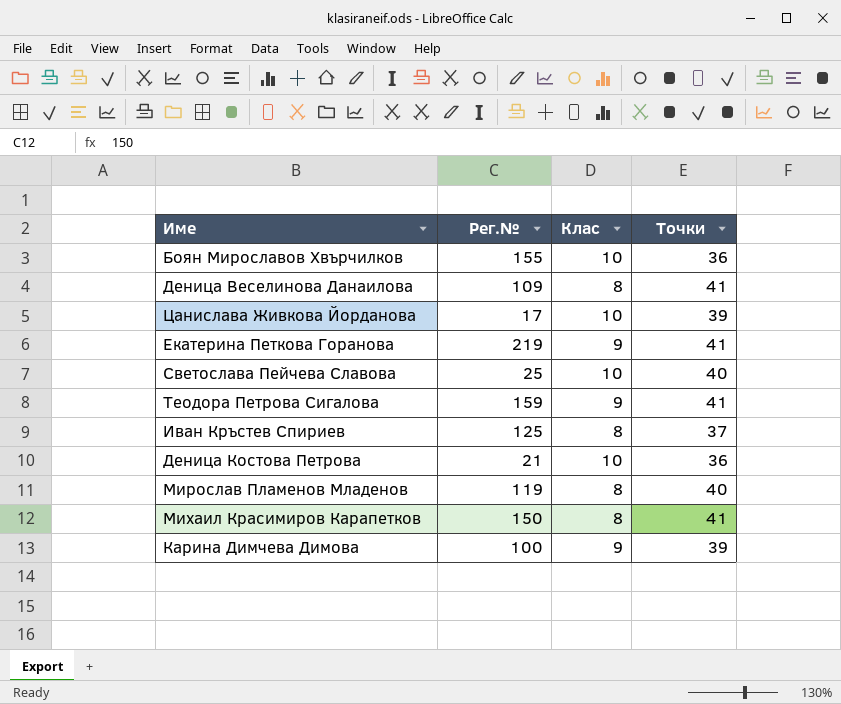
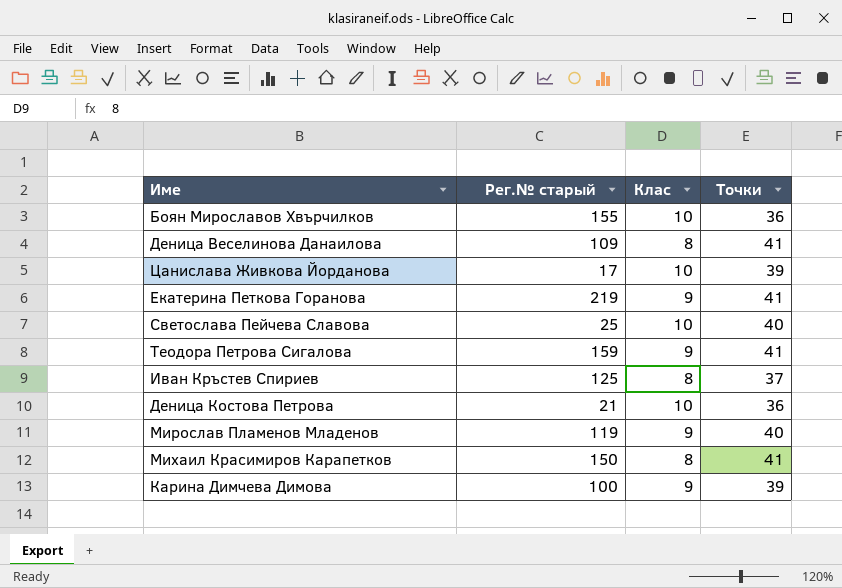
column name: Рег.№ -> Рег.№ старый
Мирослав Пламенов Младенов | Клас: 8 -> 9

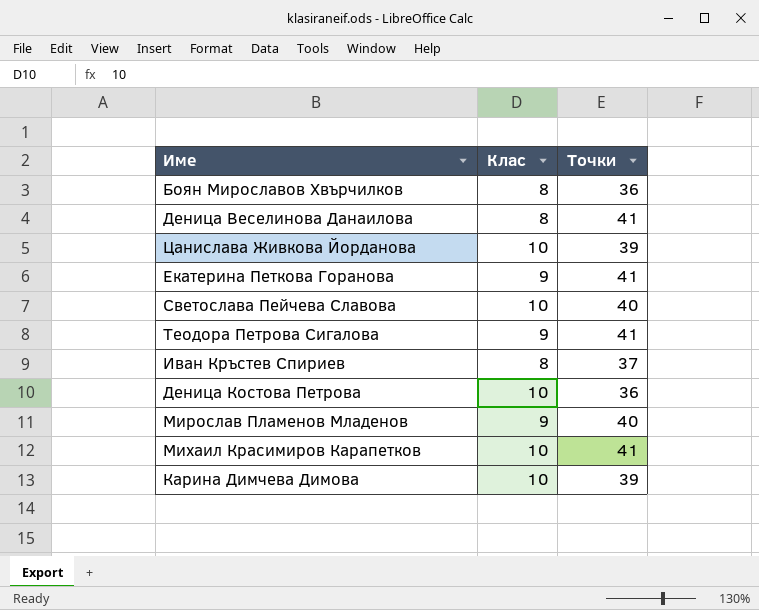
column Рег.№ старый | position: 2 -> none
Боян Мирославов Хвърчилков | Клас: 10 -> 8
Михаил Красимиров Карапетков | Клас: 8 -> 10
Карина Димчева Димова | Клас: 9 -> 10

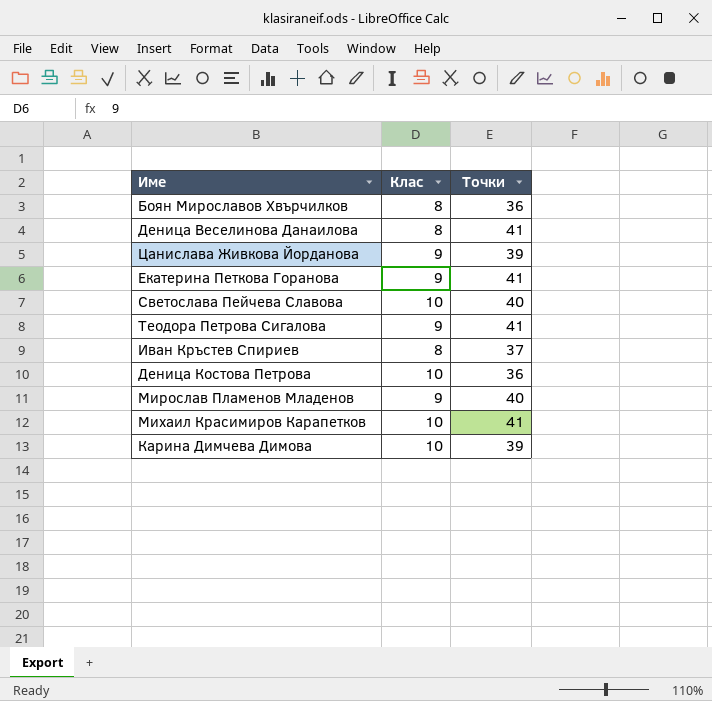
Цанислава Живкова Йорданова | Клас: 10 -> 9

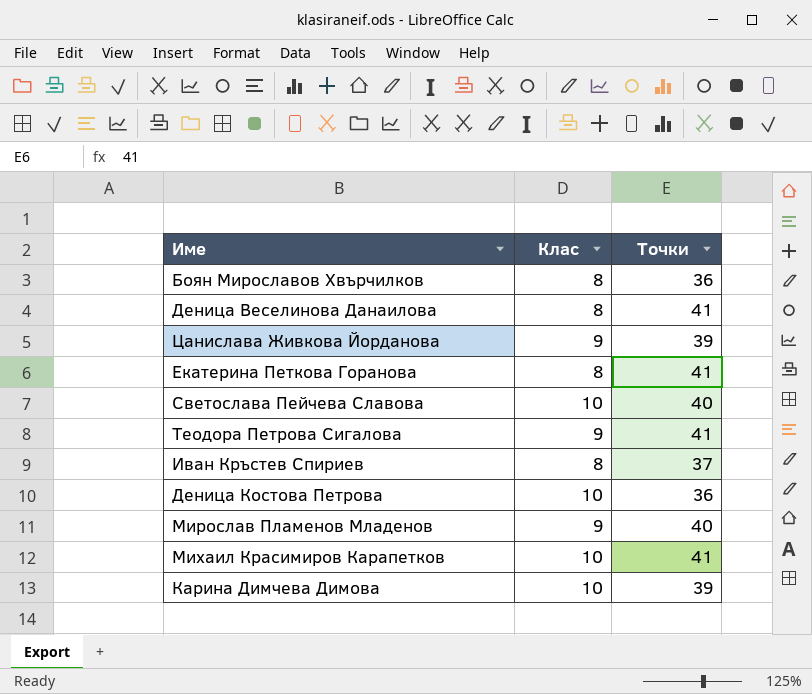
Екатерина Петкова Горанова | Клас: 9 -> 8

